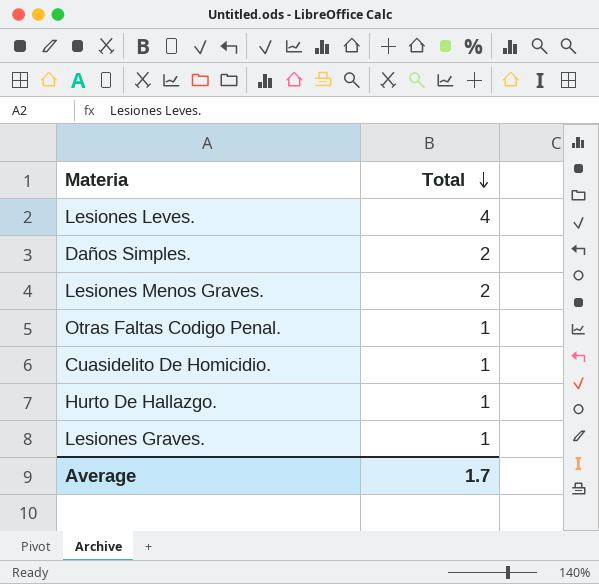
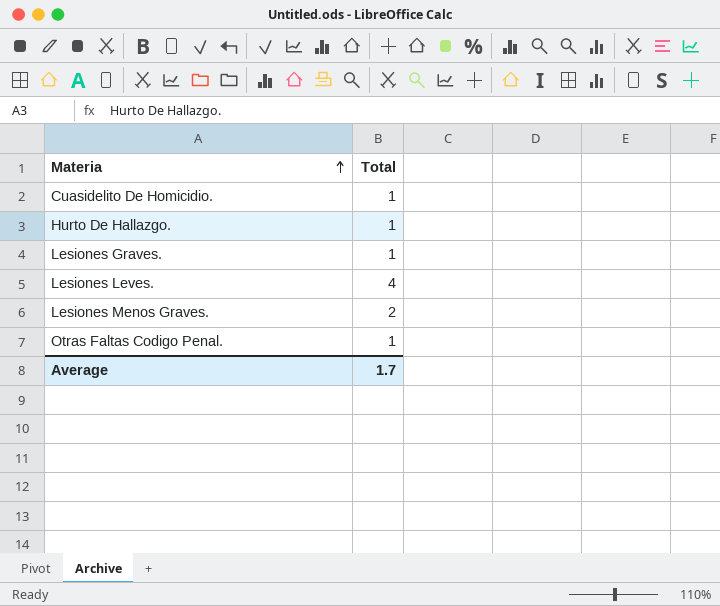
row order: Total descending -> Materia ascending
row Daños Simples.: 2 -> none

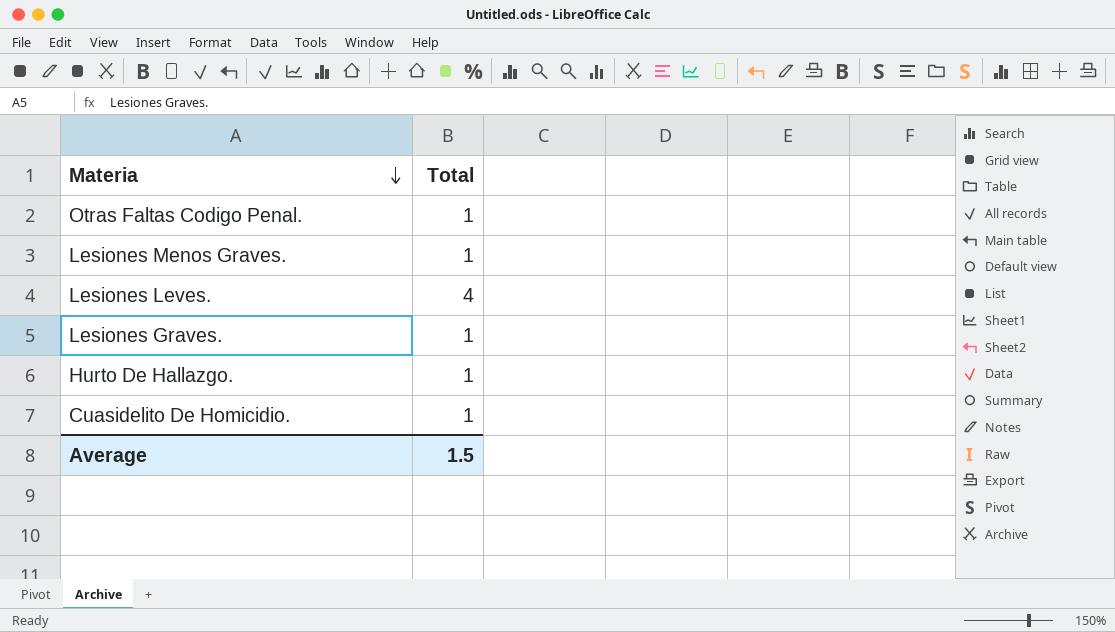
row order: Materia ascending -> Materia descending
Lesiones Menos Graves. | Total: 2 -> 1
Average | Total: 1.7 -> 1.5

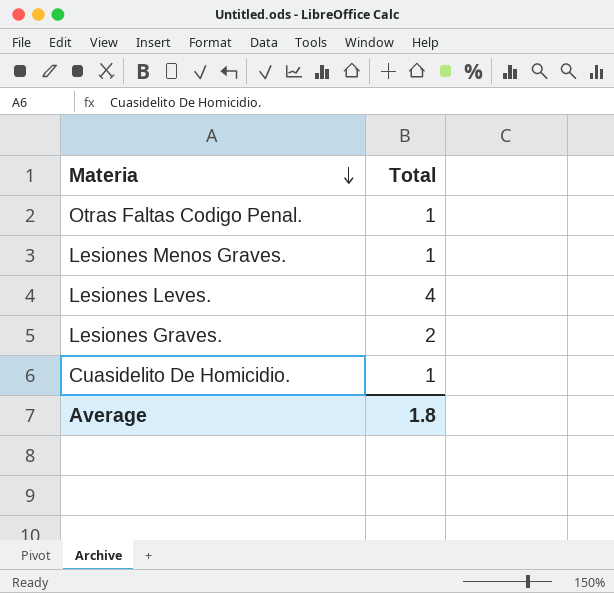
row Hurto De Hallazgo.: 1 -> none
Lesiones Graves. | Total: 1 -> 2
Average | Total: 1.5 -> 1.8

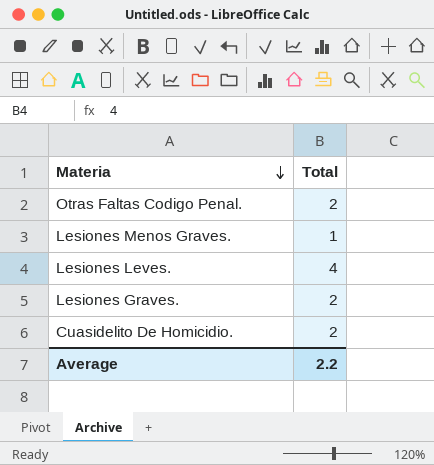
Otras Faltas Codigo Penal. | Total: 1 -> 2
Cuasidelito De Homicidio. | Total: 1 -> 2
Average | Total: 1.8 -> 2.2

